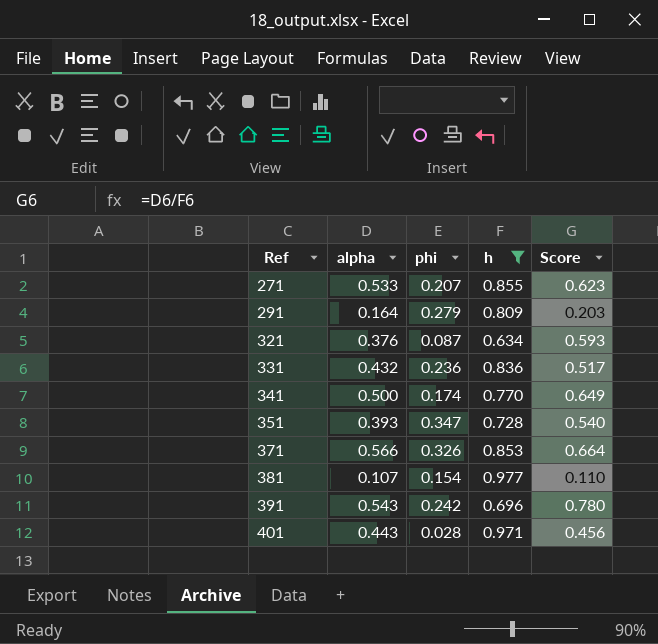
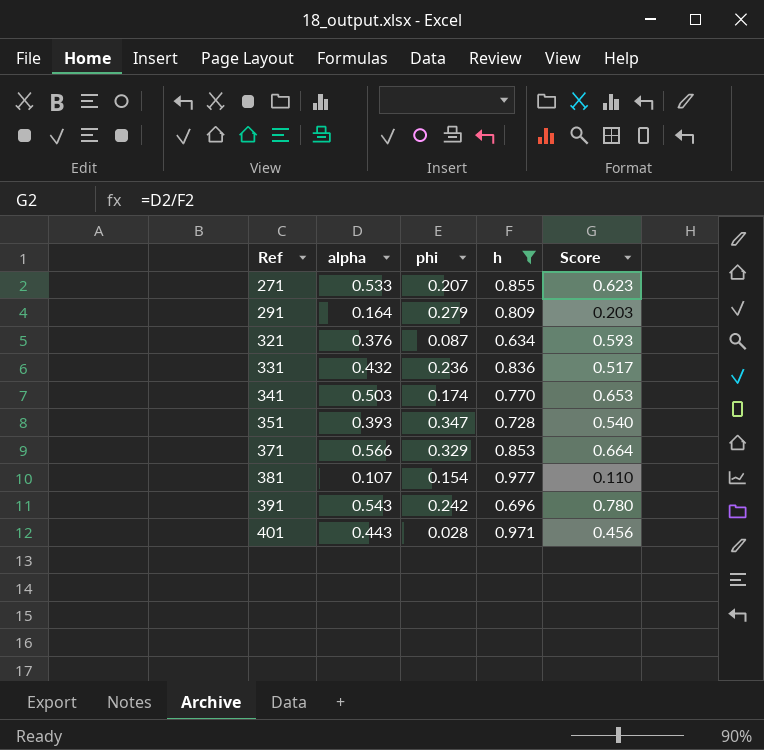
341 | alpha: 0.500 -> 0.503
341 | Score: 0.649 -> 0.653
371 | phi: 0.326 -> 0.329

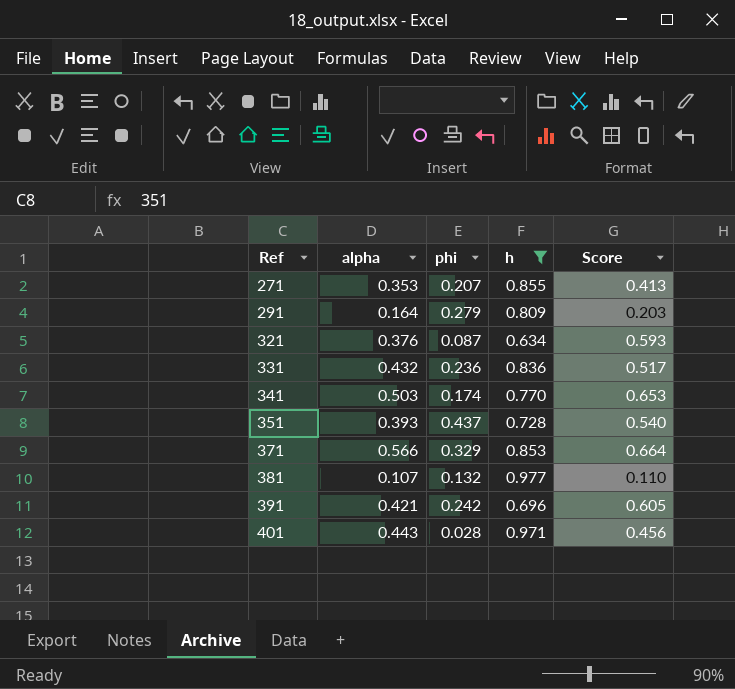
271 | alpha: 0.533 -> 0.353
271 | Score: 0.623 -> 0.413
351 | phi: 0.347 -> 0.437
381 | phi: 0.154 -> 0.132
391 | alpha: 0.543 -> 0.421
391 | Score: 0.780 -> 0.605

